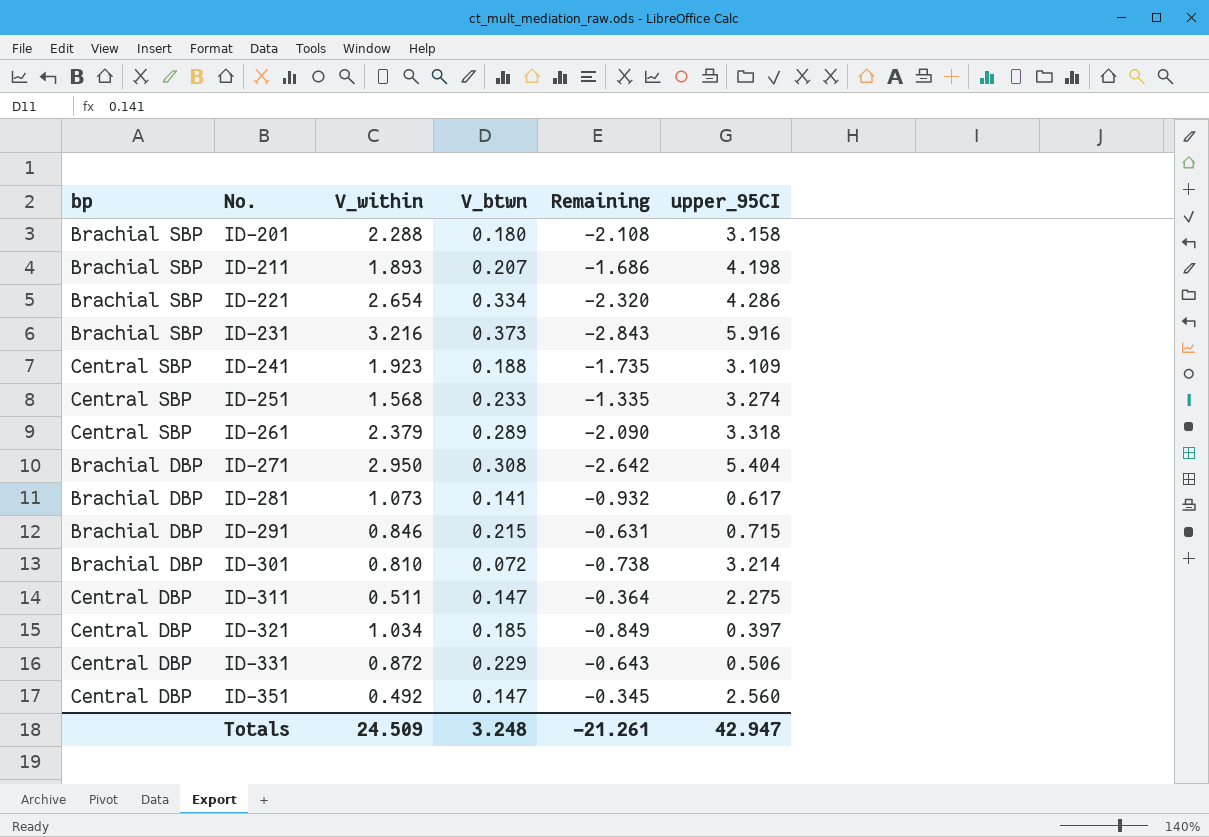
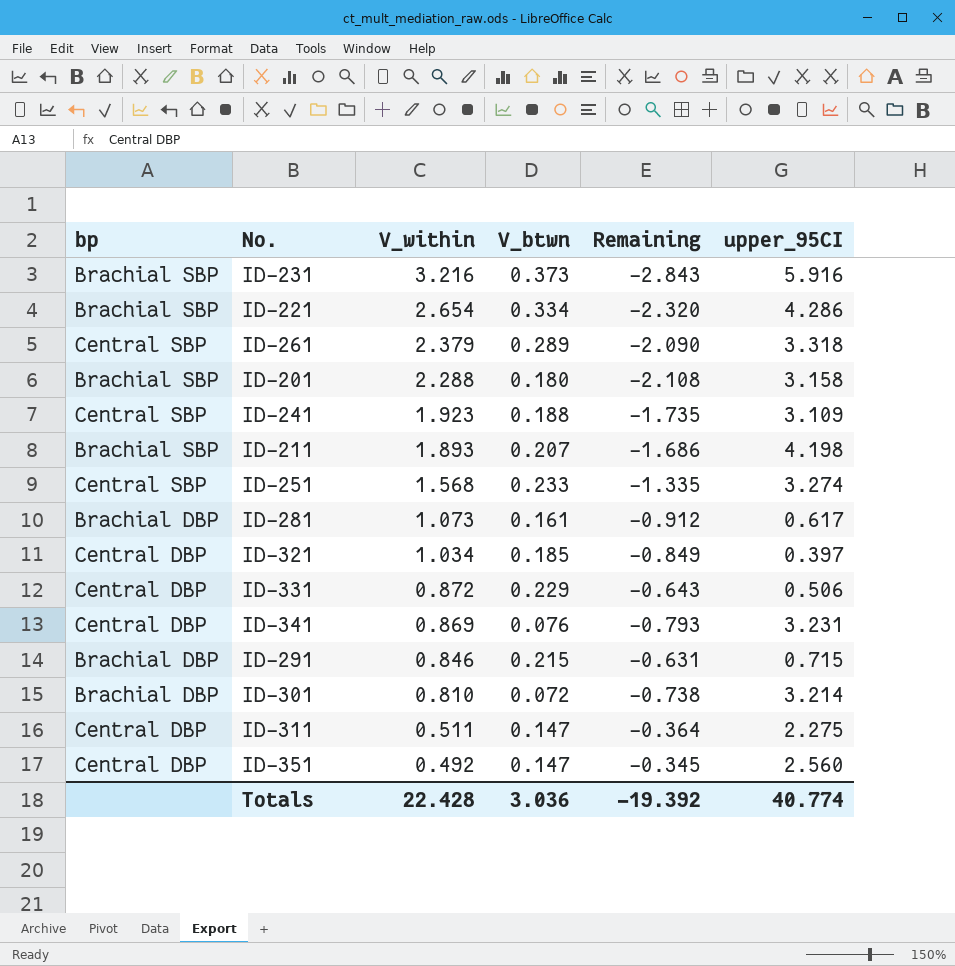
row order: No. ascending -> V_within descending
row ID-271: Brachial DBP | 2.950 | 0.308 | -2.642 | 5.404 -> none
ID-281 | V_btwn: 0.141 -> 0.161
ID-281 | Remaining: -0.932 -> -0.912
row ID-341: none -> Central DBP | 0.869 | 0.076 | -0.793 | 3.231
Totals | V_within: 24.509 -> 22.428
Totals | V_btwn: 3.248 -> 3.036
Totals | Remaining: -21.261 -> -19.392
Totals | upper_95CI: 42.947 -> 40.774

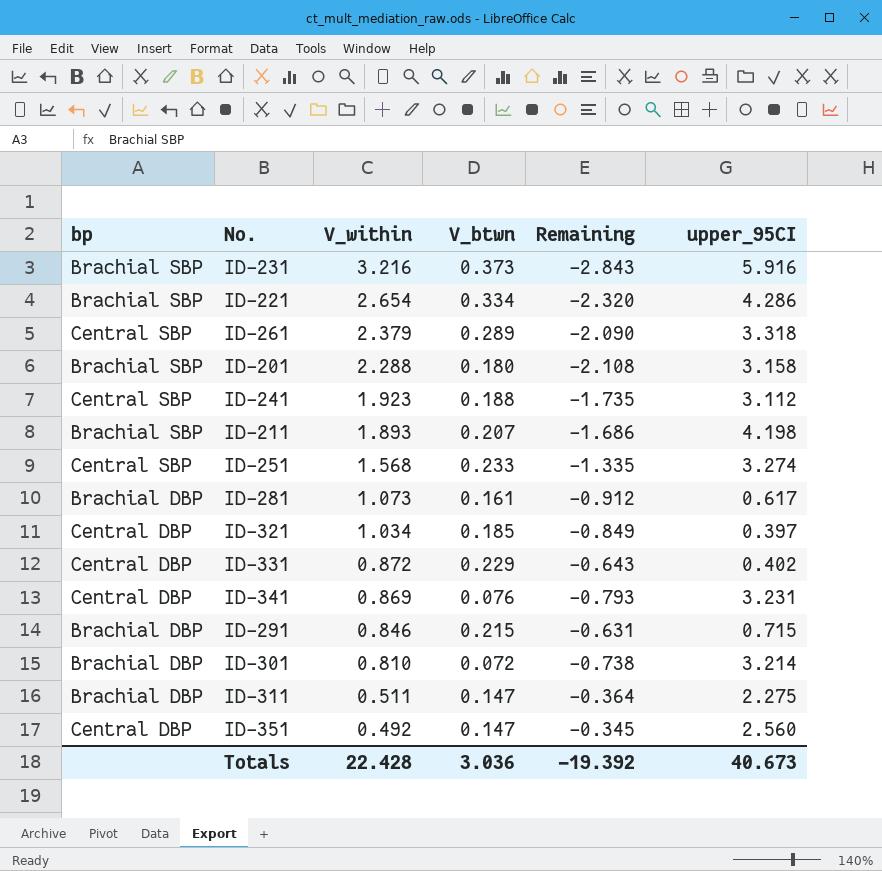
ID-241 | upper_95CI: 3.109 -> 3.112
ID-331 | upper_95CI: 0.506 -> 0.402
ID-311 | bp: Central DBP -> Brachial DBP
Totals | upper_95CI: 40.774 -> 40.673

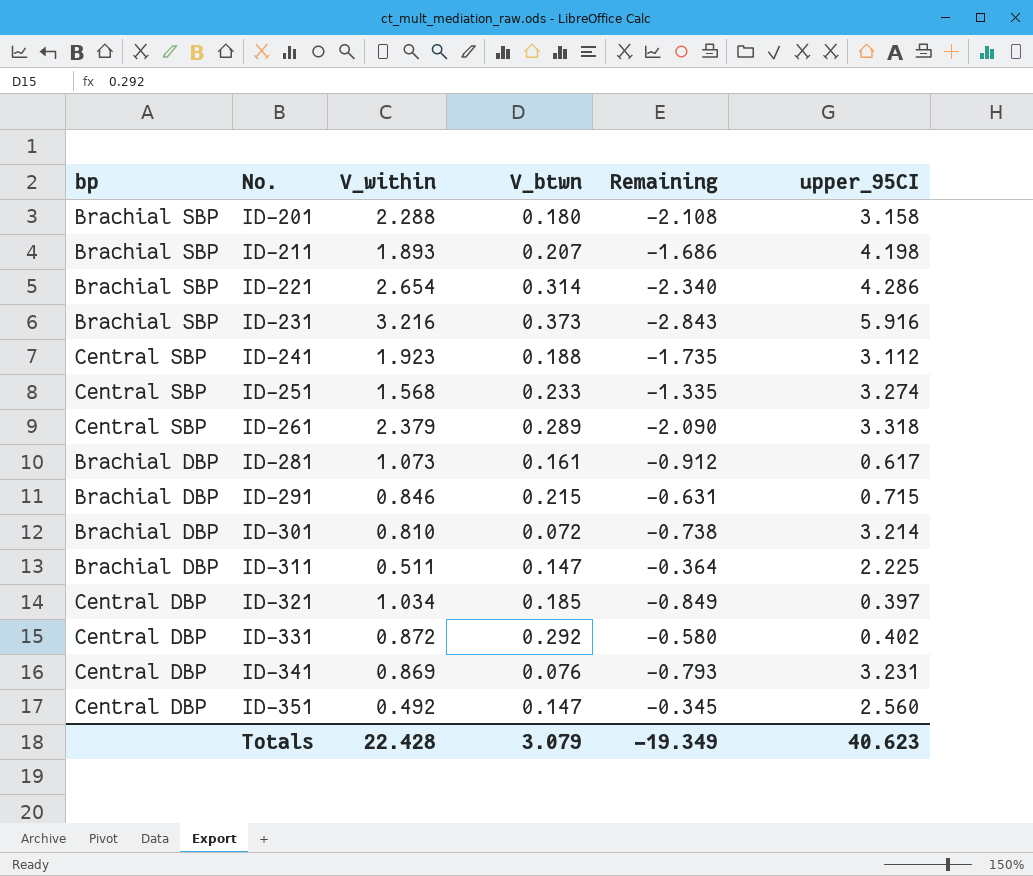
row order: V_within descending -> No. ascending
ID-221 | V_btwn: 0.334 -> 0.314
ID-221 | Remaining: -2.320 -> -2.340
ID-311 | upper_95CI: 2.275 -> 2.225
ID-331 | V_btwn: 0.229 -> 0.292
ID-331 | Remaining: -0.643 -> -0.580
Totals | V_btwn: 3.036 -> 3.079
Totals | Remaining: -19.392 -> -19.349
Totals | upper_95CI: 40.673 -> 40.623

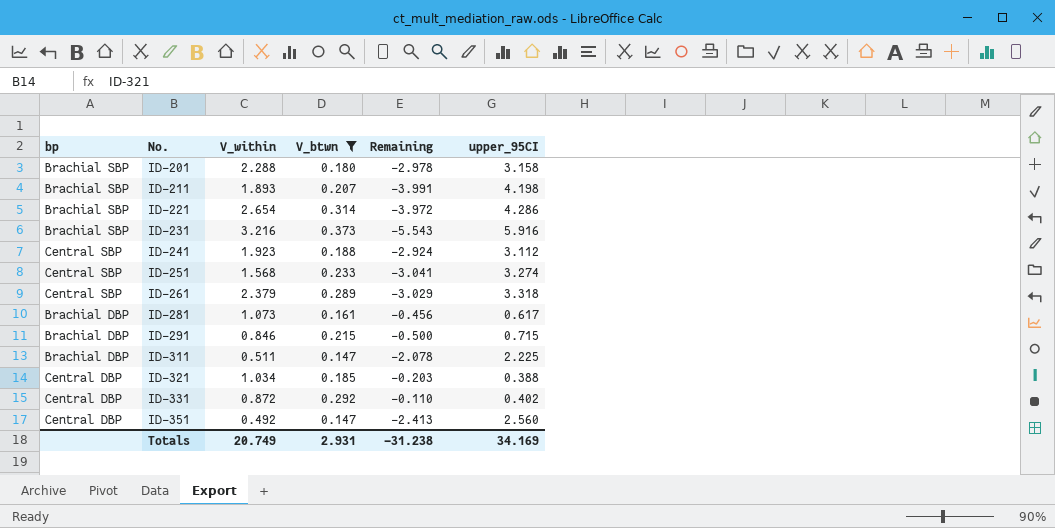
filter: none -> V_btwn >= 0.147
column Remaining | formula: [V_btwn] - [V_within] -> [V_btwn] - [upper_95CI]
ID-321 | upper_95CI: 0.397 -> 0.388
Totals | V_within: 22.428 -> 20.749
Totals | V_btwn: 3.079 -> 2.931
Totals | Remaining: -19.349 -> -31.238
Totals | upper_95CI: 40.623 -> 34.169

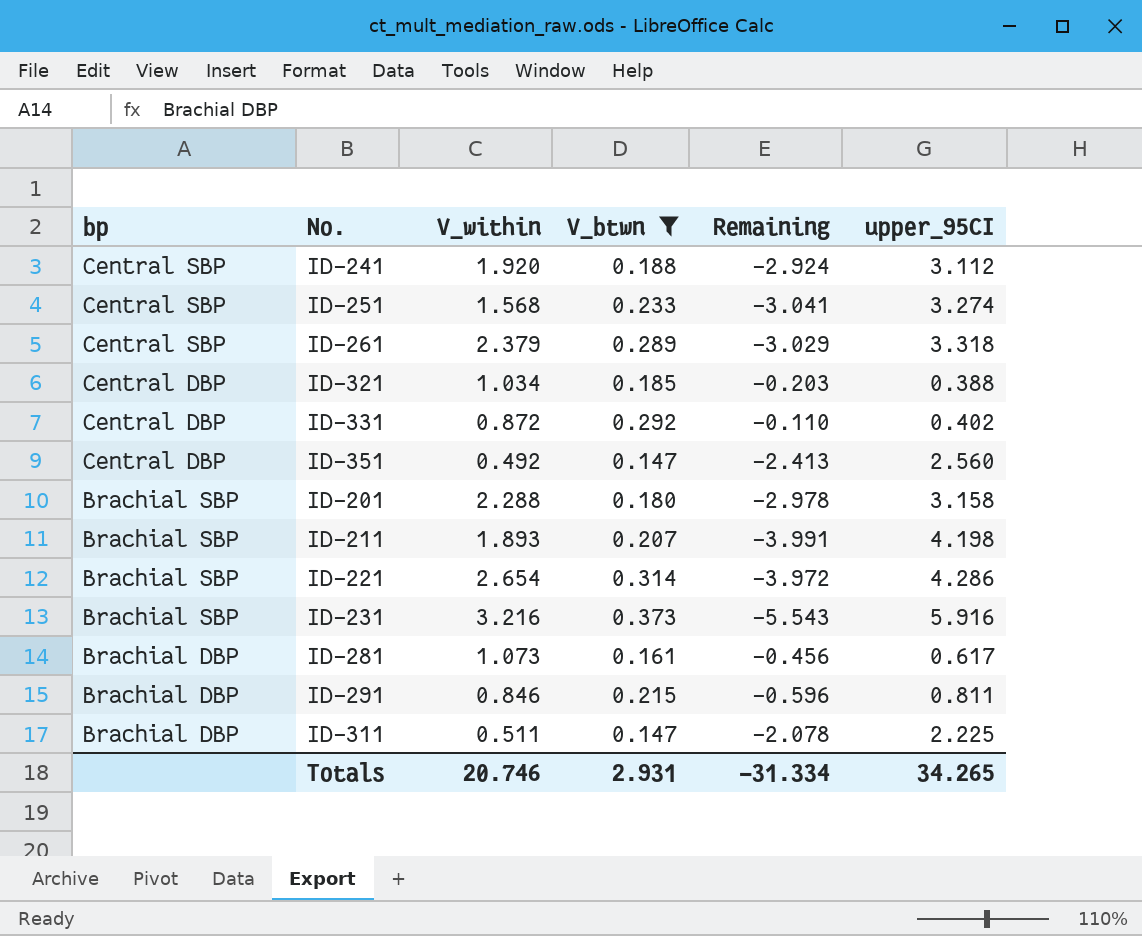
row order: No. ascending -> bp descending
ID-241 | V_within: 1.923 -> 1.920
ID-291 | Remaining: -0.500 -> -0.596
ID-291 | upper_95CI: 0.715 -> 0.811
Totals | V_within: 20.749 -> 20.746
Totals | Remaining: -31.238 -> -31.334
Totals | upper_95CI: 34.169 -> 34.265

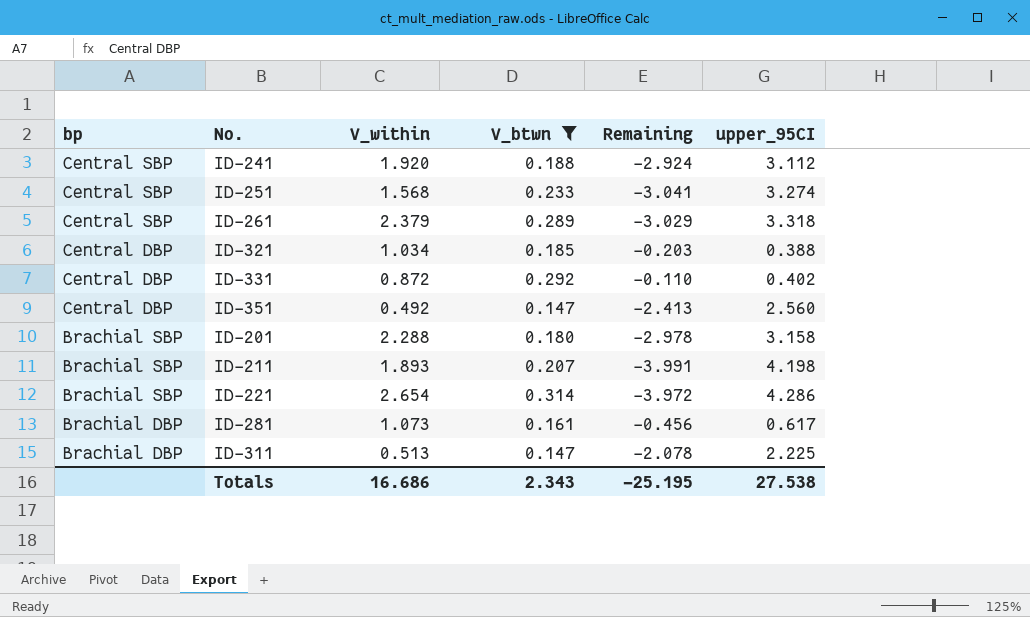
row ID-231: Brachial SBP | 3.216 | 0.373 | -5.543 | 5.916 -> none
row ID-291: Brachial DBP | 0.846 | 0.215 | -0.596 | 0.811 -> none
ID-311 | V_within: 0.511 -> 0.513
Totals | V_within: 20.746 -> 16.686
Totals | V_btwn: 2.931 -> 2.343
Totals | Remaining: -31.334 -> -25.195
Totals | upper_95CI: 34.265 -> 27.538

